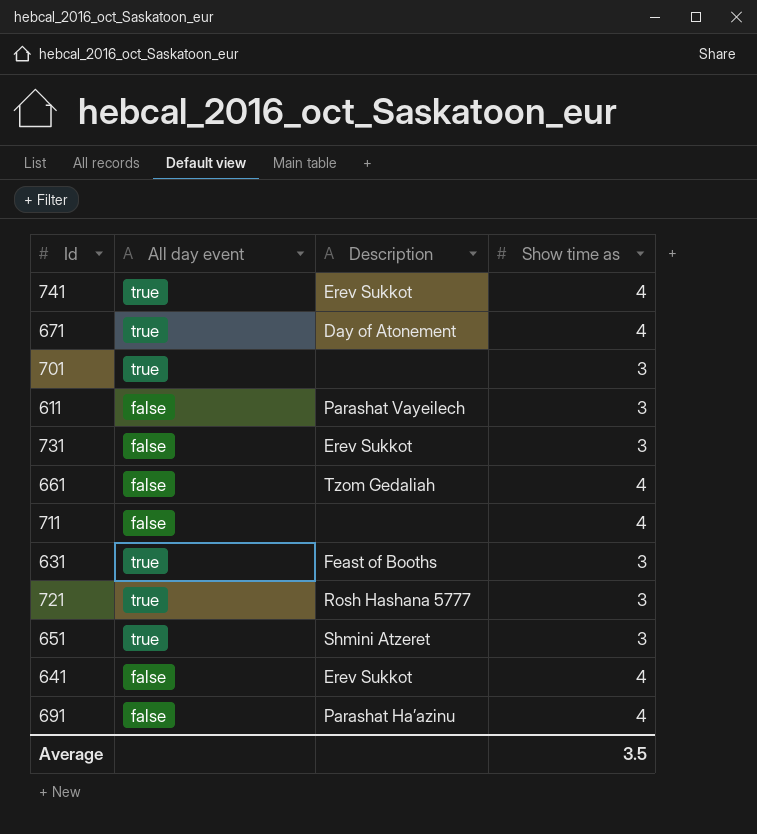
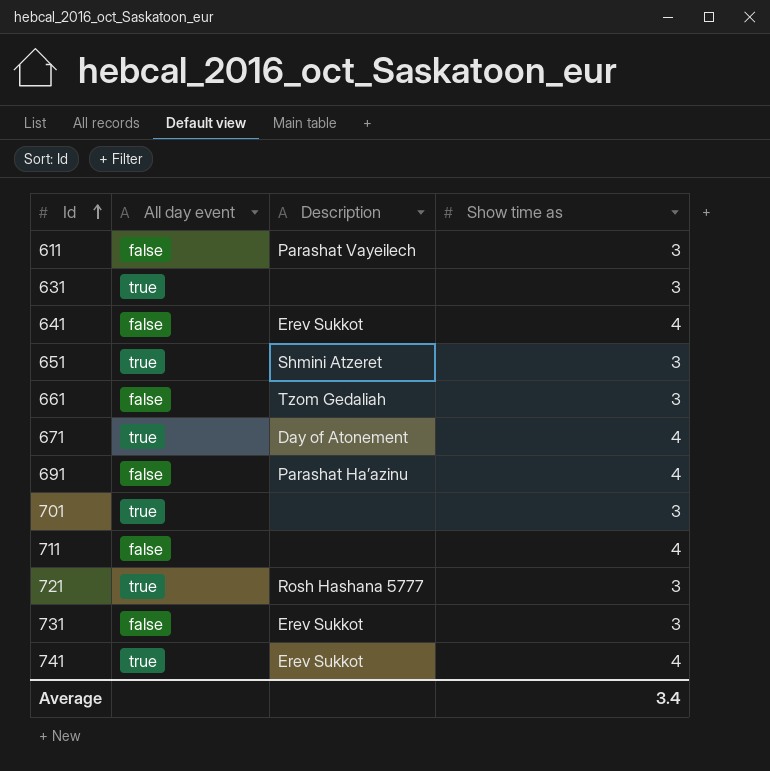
row order: none -> Id ascending
631 | Description: Feast of Booths -> none
661 | Show time as: 4 -> 3
Average | Show time as: 3.5 -> 3.4

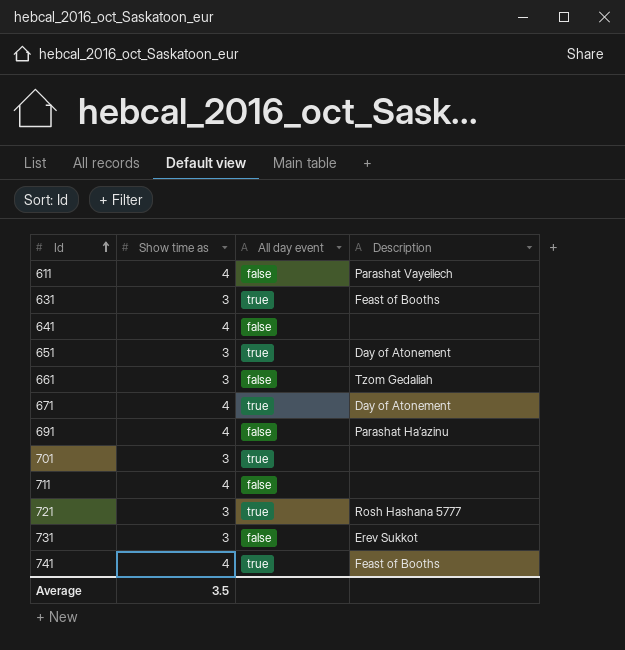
column Show time as | position: 4 -> 2
611 | Show time as: 3 -> 4
631 | Description: none -> Feast of Booths
641 | Description: Erev Sukkot -> none
651 | Description: Shmini Atzeret -> Day of Atonement
741 | Description: Erev Sukkot -> Feast of Booths
Average | Show time as: 3.4 -> 3.5

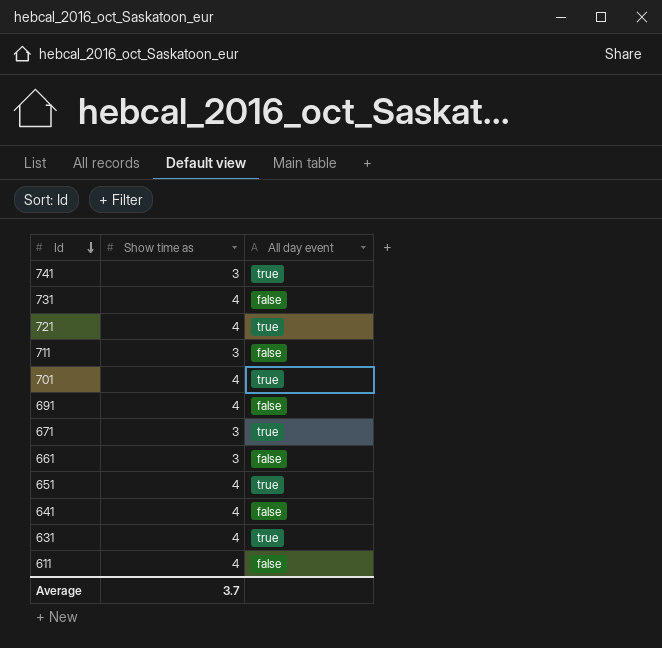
row order: Id ascending -> Id descending
column Description | position: 4 -> none
741 | Show time as: 4 -> 3
731 | Show time as: 3 -> 4
721 | Show time as: 3 -> 4
711 | Show time as: 4 -> 3
701 | Show time as: 3 -> 4
671 | Show time as: 4 -> 3
651 | Show time as: 3 -> 4
631 | Show time as: 3 -> 4
Average | Show time as: 3.5 -> 3.7

